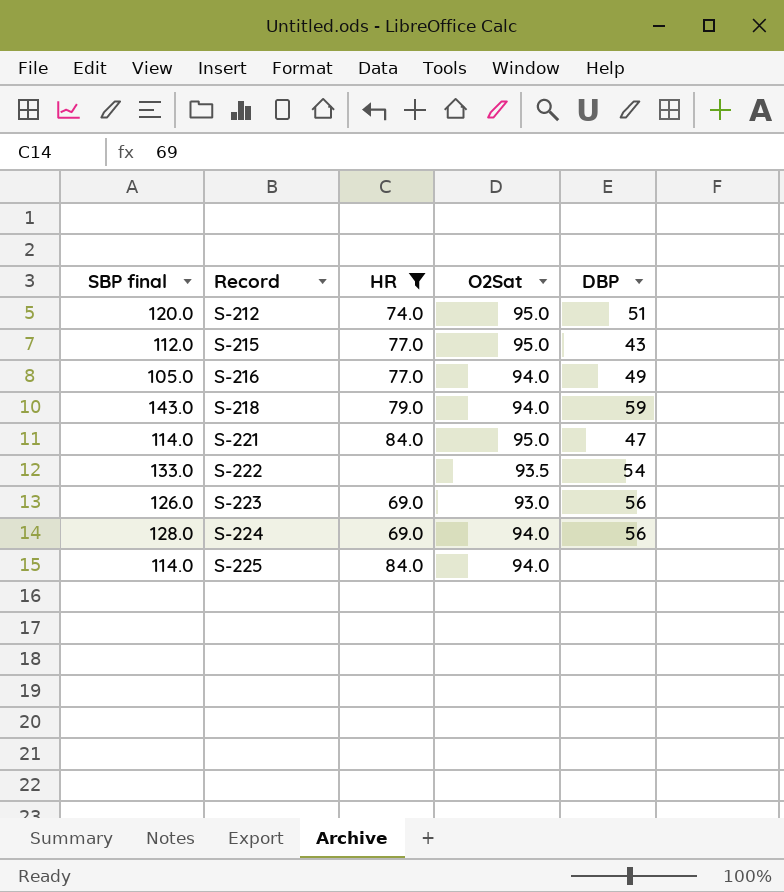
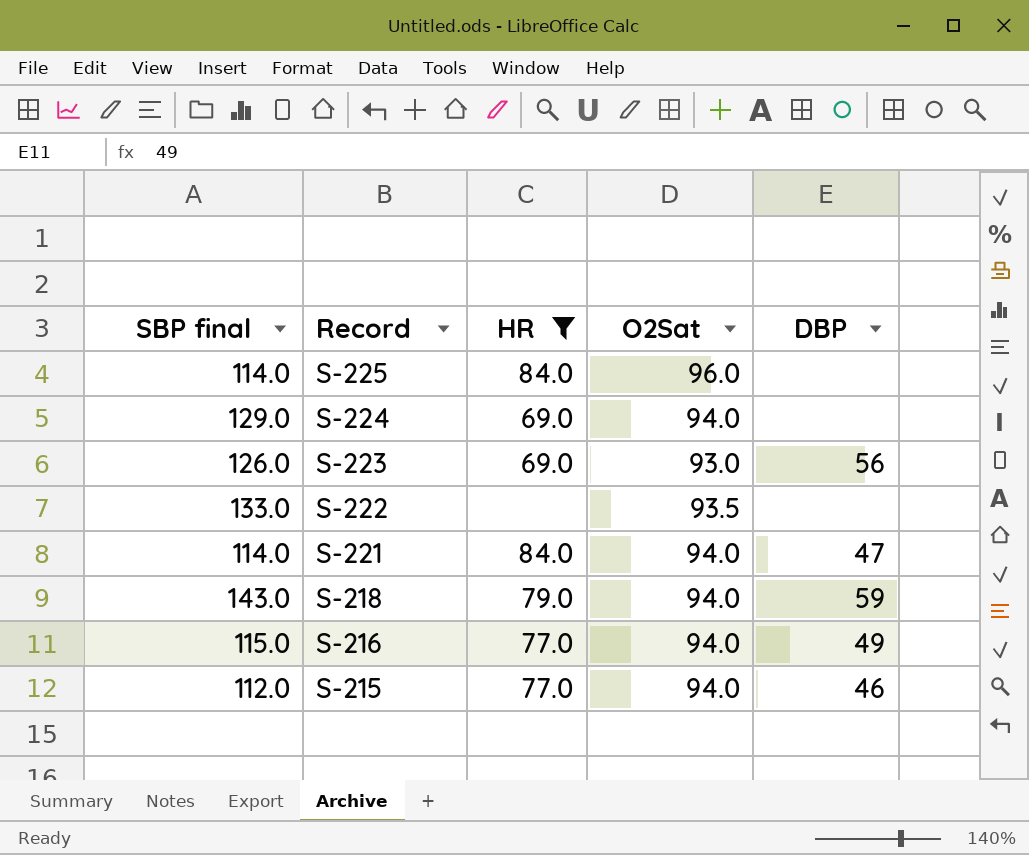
row order: Record ascending -> Record descending
row S-212: 120.0 | 74.0 | 95.0 | 51 -> none
S-225 | O2Sat: 94.0 -> 96.0
S-224 | SBP final: 128.0 -> 129.0
S-224 | DBP: 56 -> none
S-222 | DBP: 54 -> none
S-221 | O2Sat: 95.0 -> 94.0
S-216 | SBP final: 105.0 -> 115.0
S-215 | O2Sat: 95.0 -> 94.0
S-215 | DBP: 43 -> 46

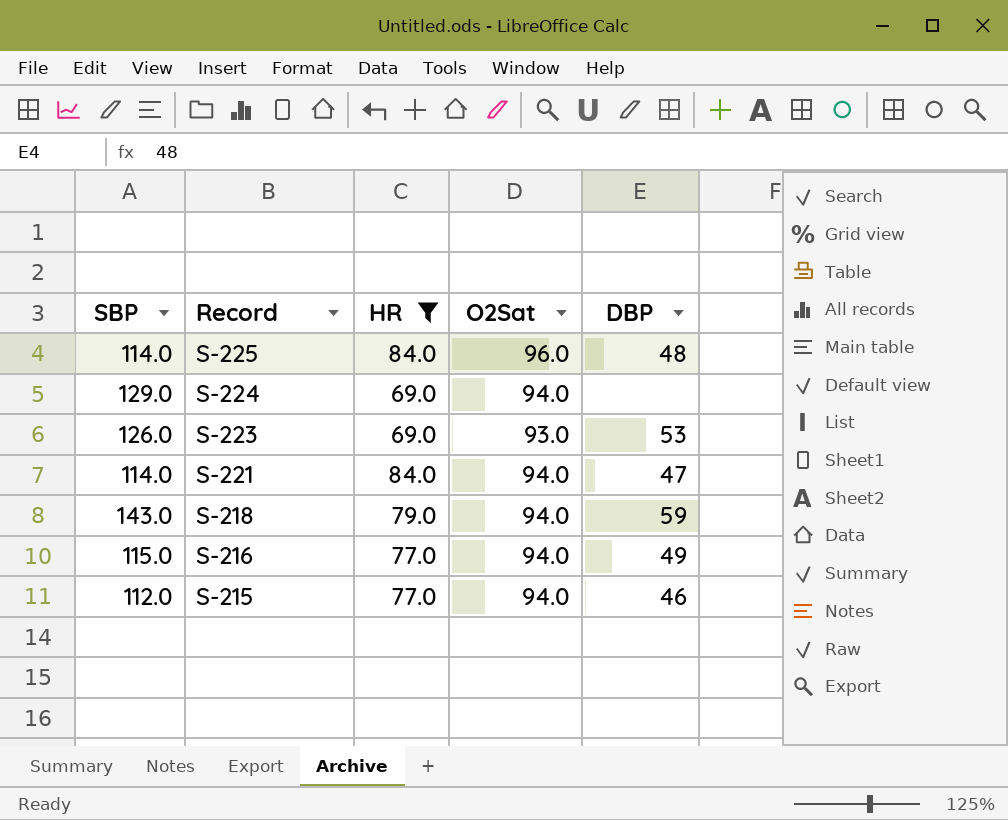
column name: SBP final -> SBP
row S-222: 133.0 | none | 93.5 | none -> none
S-225 | DBP: none -> 48
S-223 | DBP: 56 -> 53

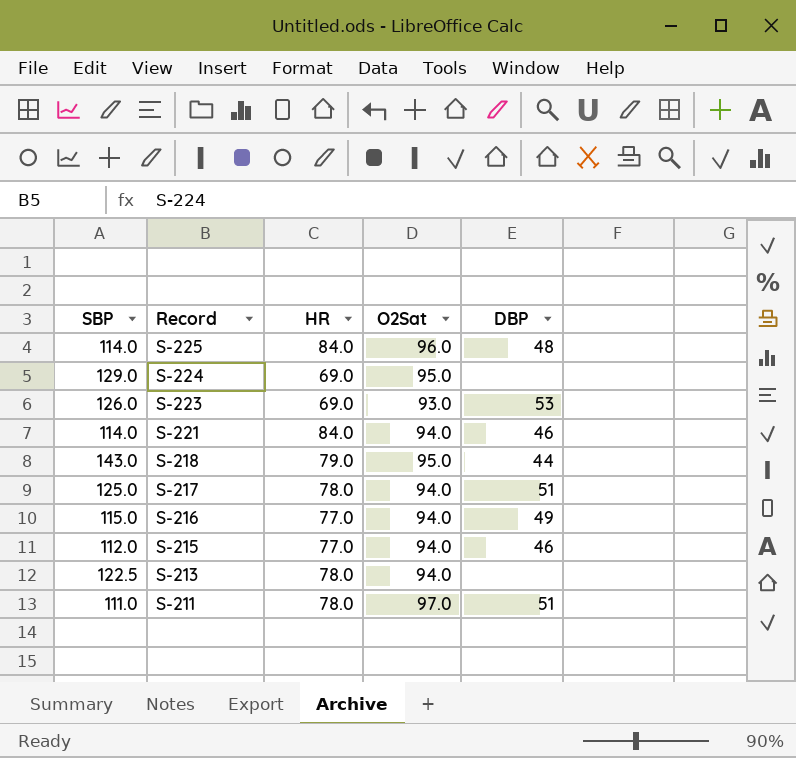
filter: HR != 78.0 -> none
S-224 | O2Sat: 94.0 -> 95.0
S-221 | DBP: 47 -> 46
S-218 | O2Sat: 94.0 -> 95.0
S-218 | DBP: 59 -> 44

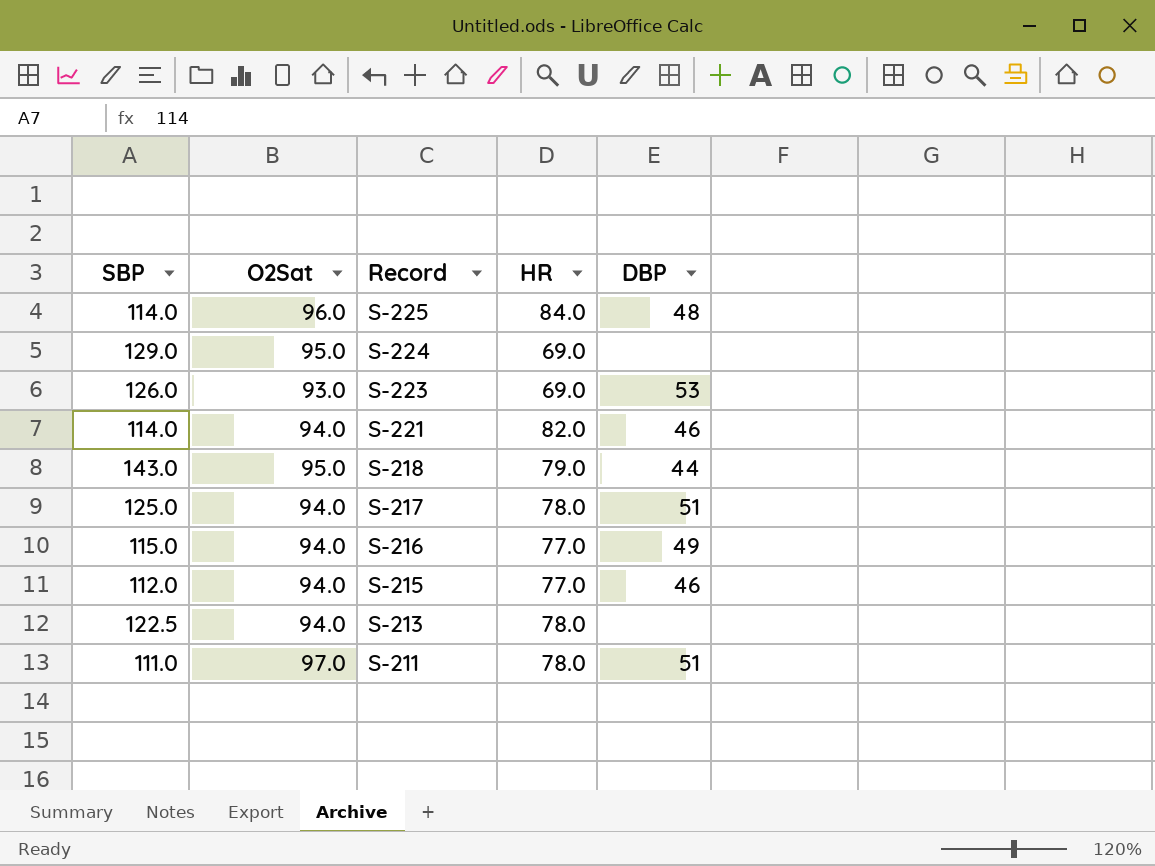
column O2Sat | position: 4 -> 2
S-221 | HR: 84.0 -> 82.0

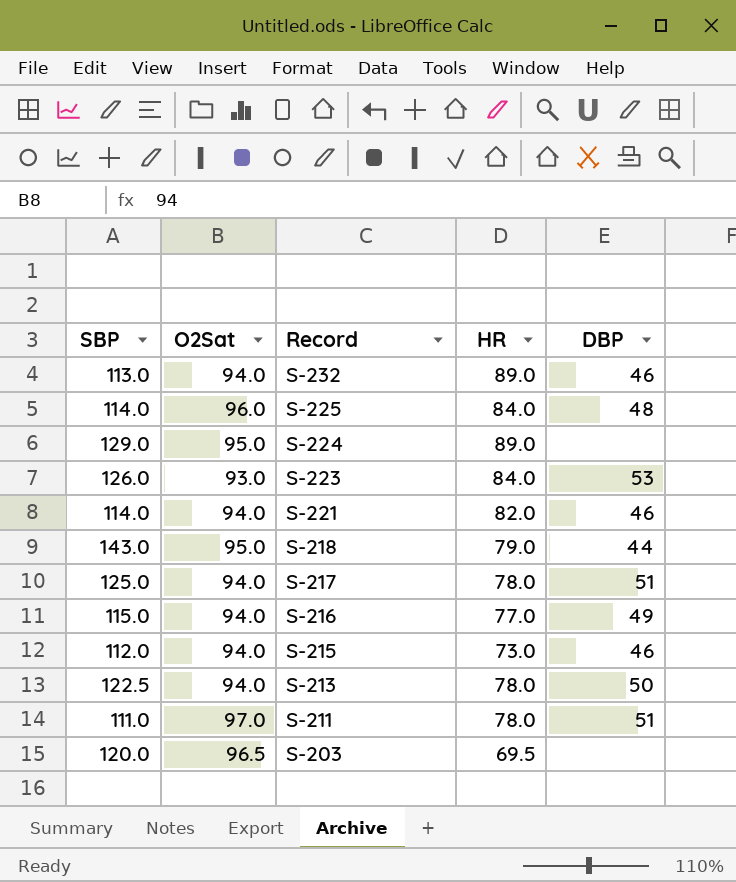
row S-232: none -> 113.0 | 94.0 | 89.0 | 46
S-224 | HR: 69.0 -> 89.0
S-223 | HR: 69.0 -> 84.0
S-215 | HR: 77.0 -> 73.0
S-213 | DBP: none -> 50
row S-203: none -> 120.0 | 96.5 | 69.5 | none

